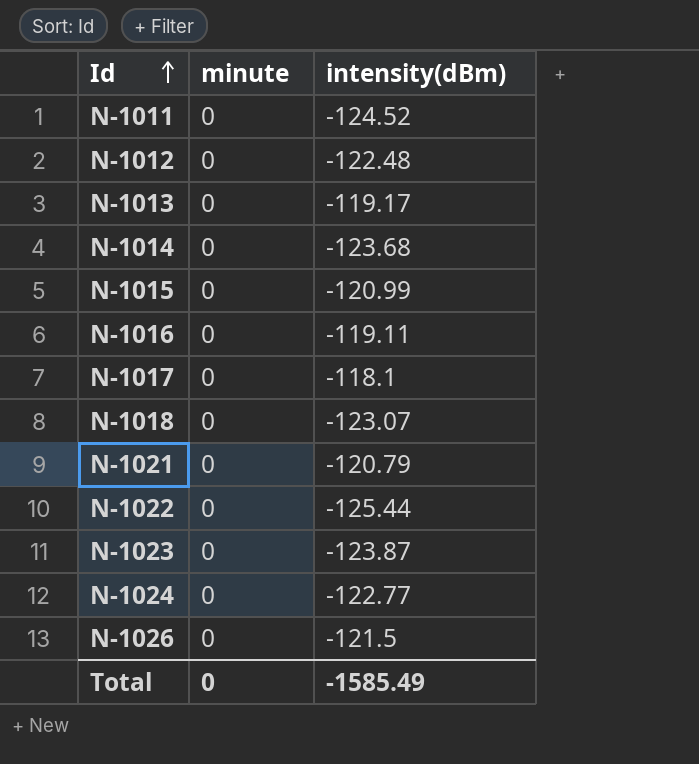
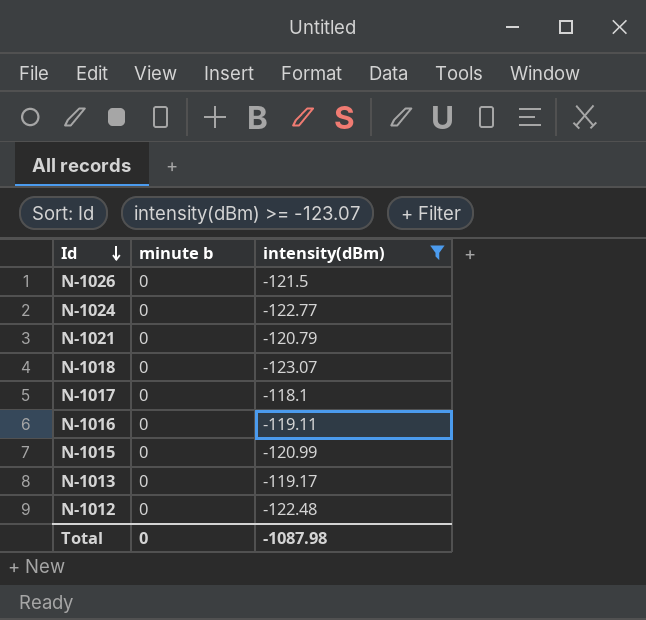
filter: none -> intensity(dBm) >= -123.07
row order: Id ascending -> Id descending
column name: minute -> minute b
Total | intensity(dBm): -1585.49 -> -1087.98

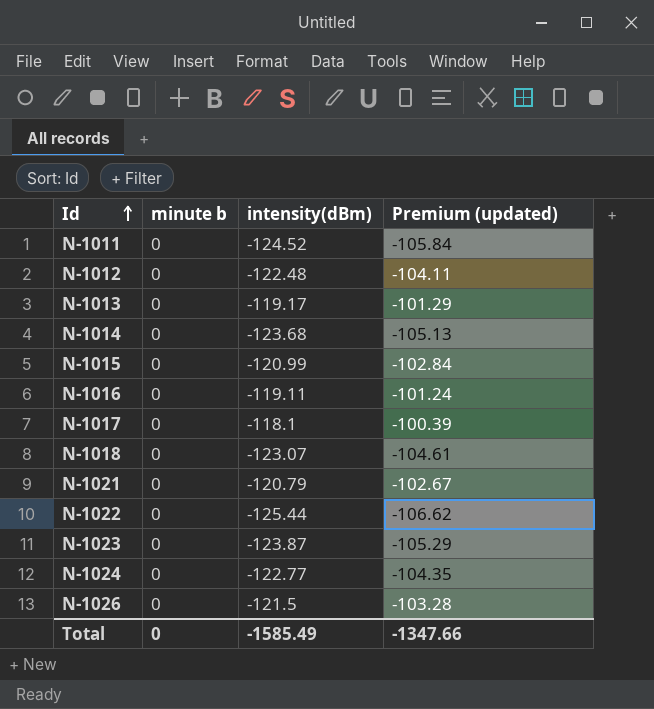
filter: intensity(dBm) >= -123.07 -> none
row order: Id descending -> Id ascending
column Premium (updated) | formula: none -> [intensity(dBm)] * 0.85
Total | intensity(dBm): -1087.98 -> -1585.49

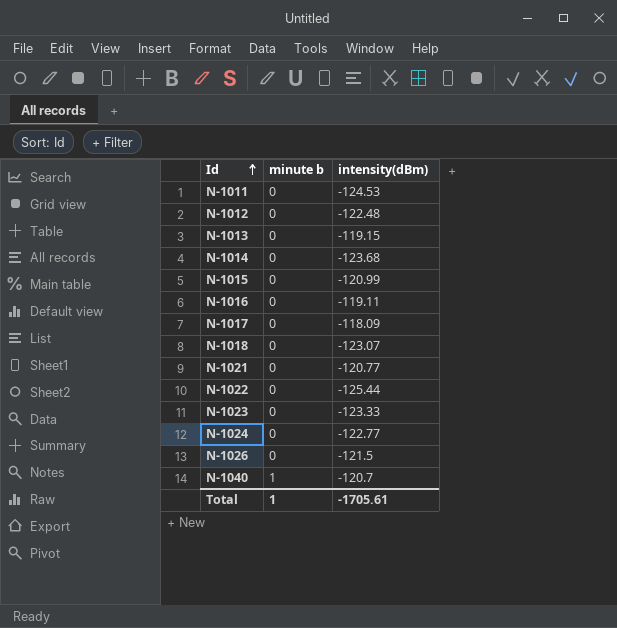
column Premium (updated) | formula: [intensity(dBm)] * 0.85 -> none
N-1011 | intensity(dBm): -124.52 -> -124.53
N-1013 | intensity(dBm): -119.17 -> -119.15
N-1017 | intensity(dBm): -118.1 -> -118.09
N-1021 | intensity(dBm): -120.79 -> -120.77
N-1023 | intensity(dBm): -123.87 -> -123.33
row N-1040: none -> 1 | -120.7
Total | minute b: 0 -> 1
Total | intensity(dBm): -1585.49 -> -1705.61

